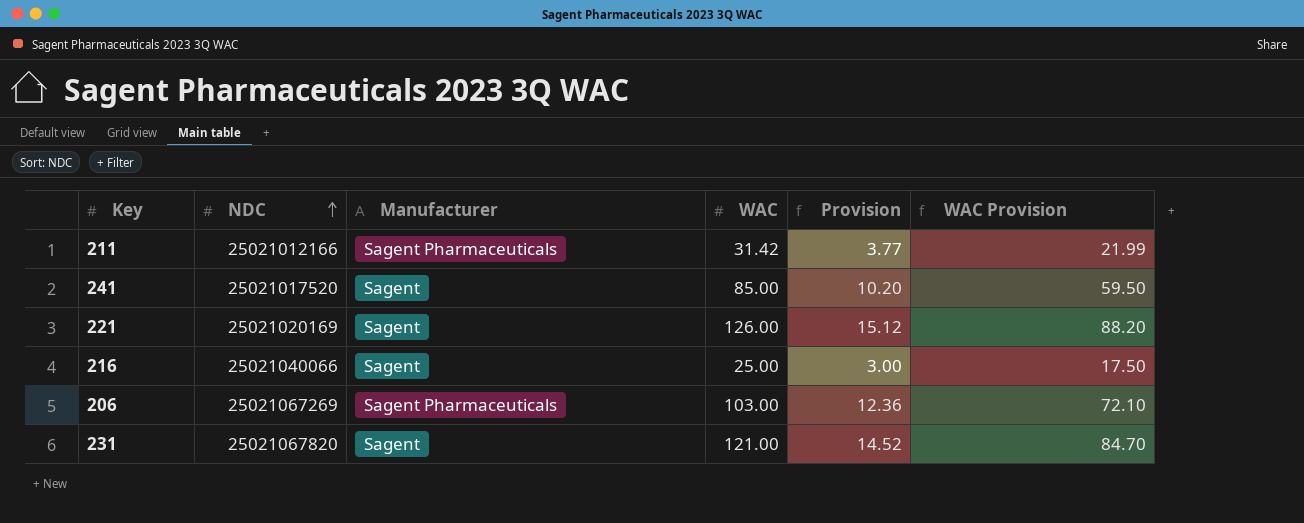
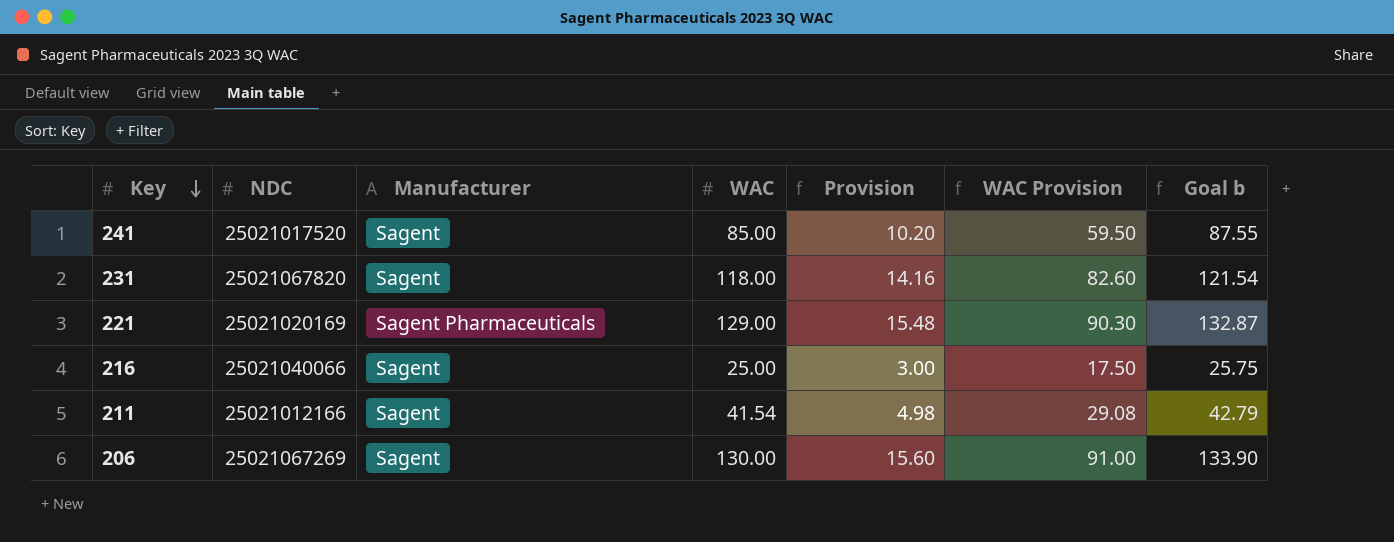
row order: NDC ascending -> Key descending
column Goal b | formula: none -> [WAC] * 1.03
231 | WAC: 121.00 -> 118.00
231 | Provision: 14.52 -> 14.16
231 | WAC Provision: 84.70 -> 82.60
221 | Manufacturer: Sagent -> Sagent Pharmaceuticals
221 | WAC: 126.00 -> 129.00
221 | Provision: 15.12 -> 15.48
221 | WAC Provision: 88.20 -> 90.30
211 | Manufacturer: Sagent Pharmaceuticals -> Sagent
211 | WAC: 31.42 -> 41.54
211 | Provision: 3.77 -> 4.98
211 | WAC Provision: 21.99 -> 29.08
206 | Manufacturer: Sagent Pharmaceuticals -> Sagent
206 | WAC: 103.00 -> 130.00
206 | Provision: 12.36 -> 15.60
206 | WAC Provision: 72.10 -> 91.00

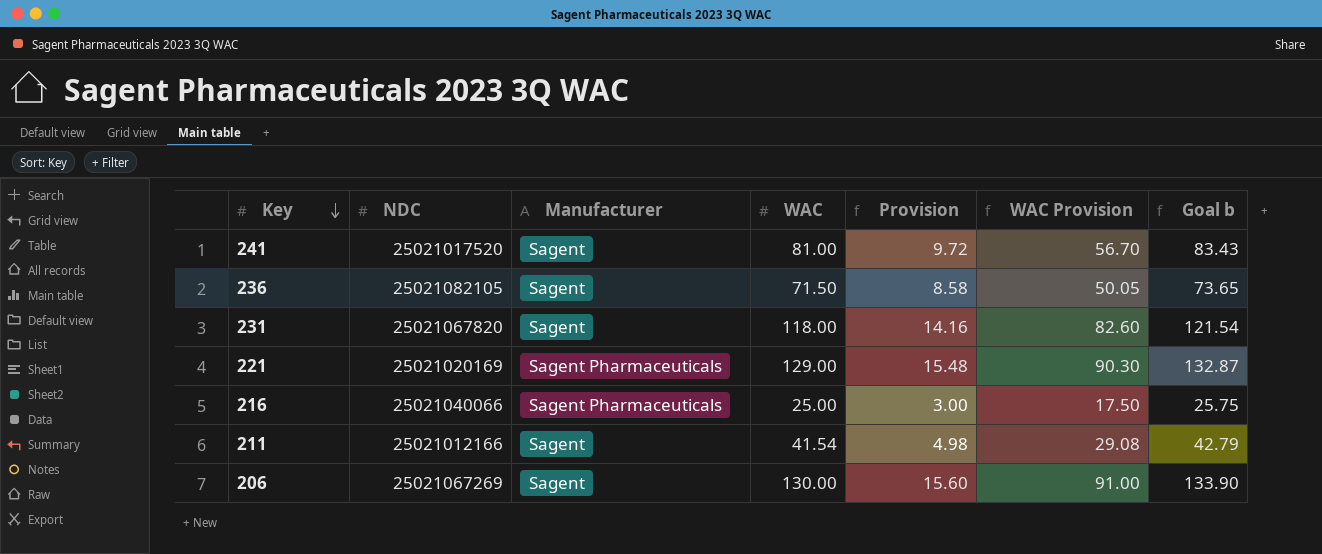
241 | WAC: 85.00 -> 81.00
241 | Provision: 10.20 -> 9.72
241 | WAC Provision: 59.50 -> 56.70
241 | Goal b: 87.55 -> 83.43
row 236: none -> 25021082105 | Sagent | 71.50 | 8.58 | 50.05 | 73.65
216 | Manufacturer: Sagent -> Sagent Pharmaceuticals

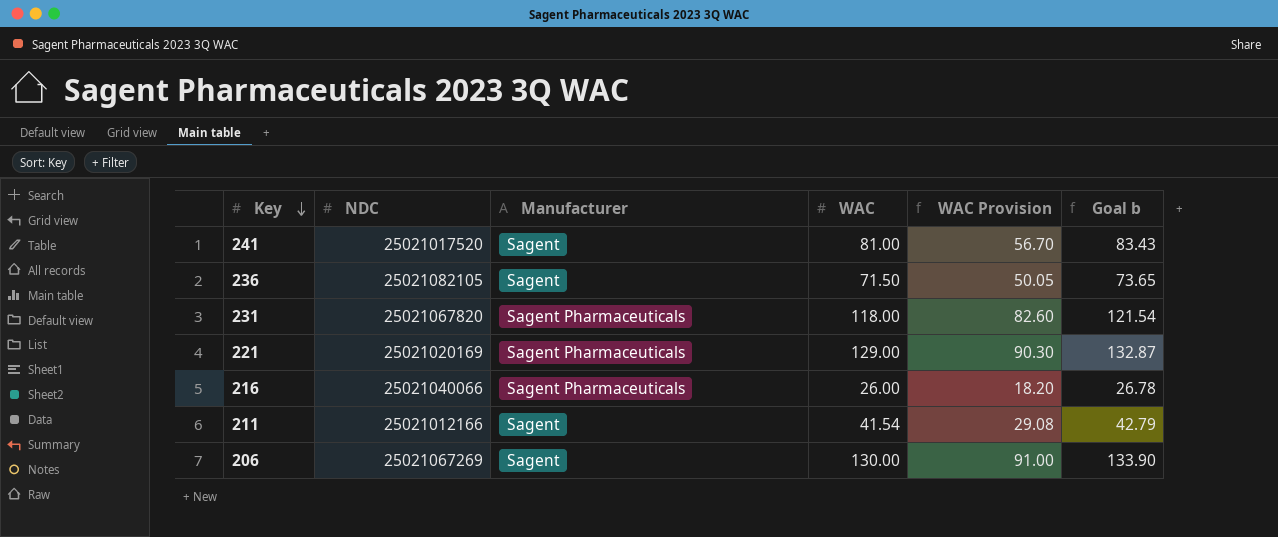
column Provision | formula: [WAC] * 0.12 -> none
231 | Manufacturer: Sagent -> Sagent Pharmaceuticals
216 | WAC: 25.00 -> 26.00
216 | WAC Provision: 17.50 -> 18.20
216 | Goal b: 25.75 -> 26.78

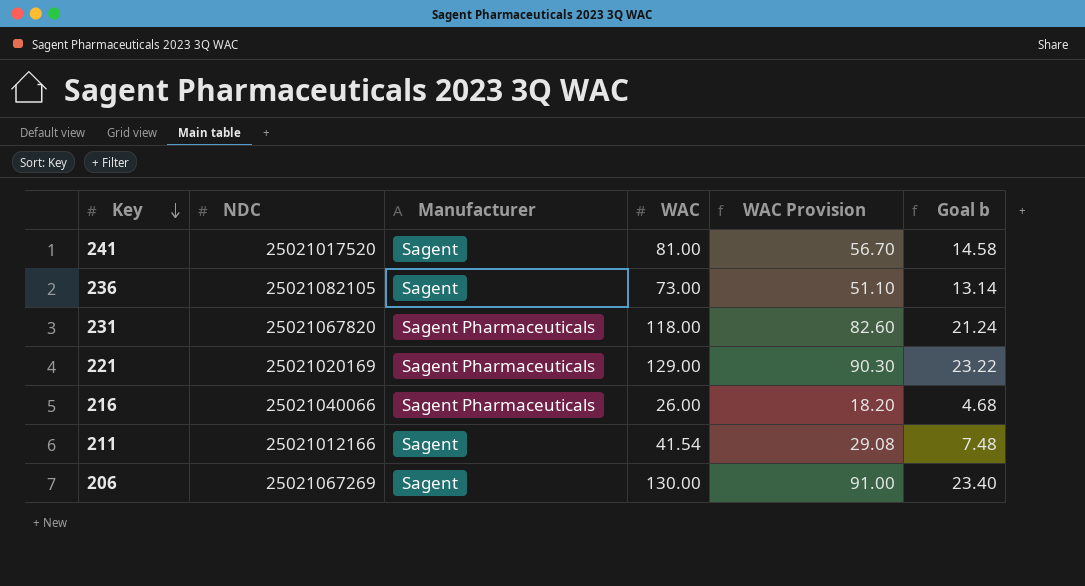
column Goal b | formula: [WAC] * 1.03 -> [WAC] * 0.18
236 | WAC: 71.50 -> 73.00
236 | WAC Provision: 50.05 -> 51.10

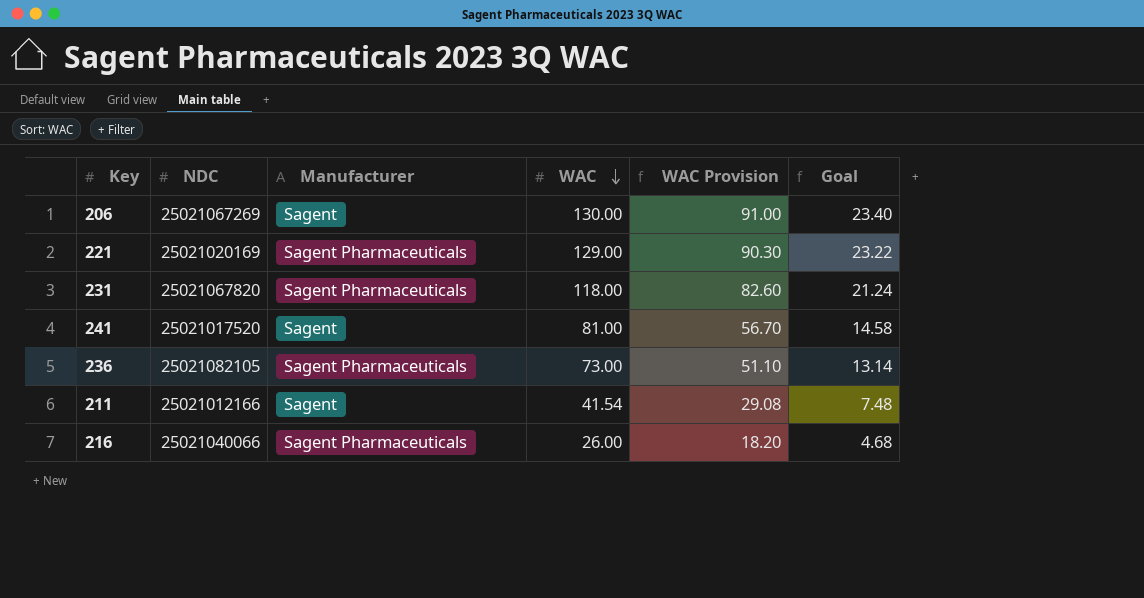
row order: Key descending -> WAC descending
column name: Goal b -> Goal
236 | Manufacturer: Sagent -> Sagent Pharmaceuticals

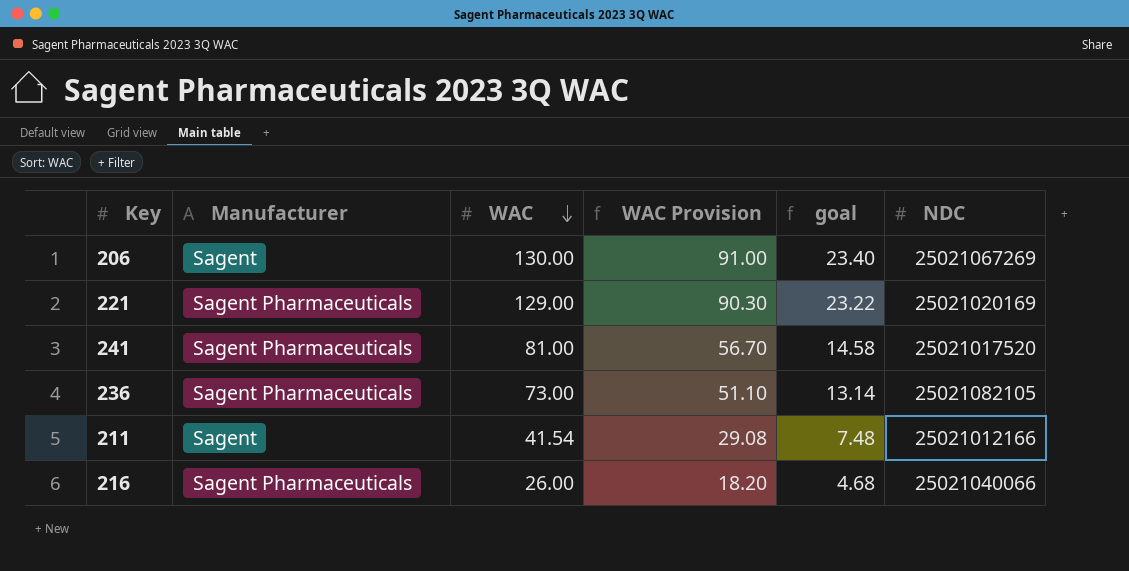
column name: Goal -> goal
column NDC | position: 2 -> 6
row 231: 25021067820 | Sagent Pharmaceuticals | 118.00 | 82.60 | 21.24 -> none
241 | Manufacturer: Sagent -> Sagent Pharmaceuticals

